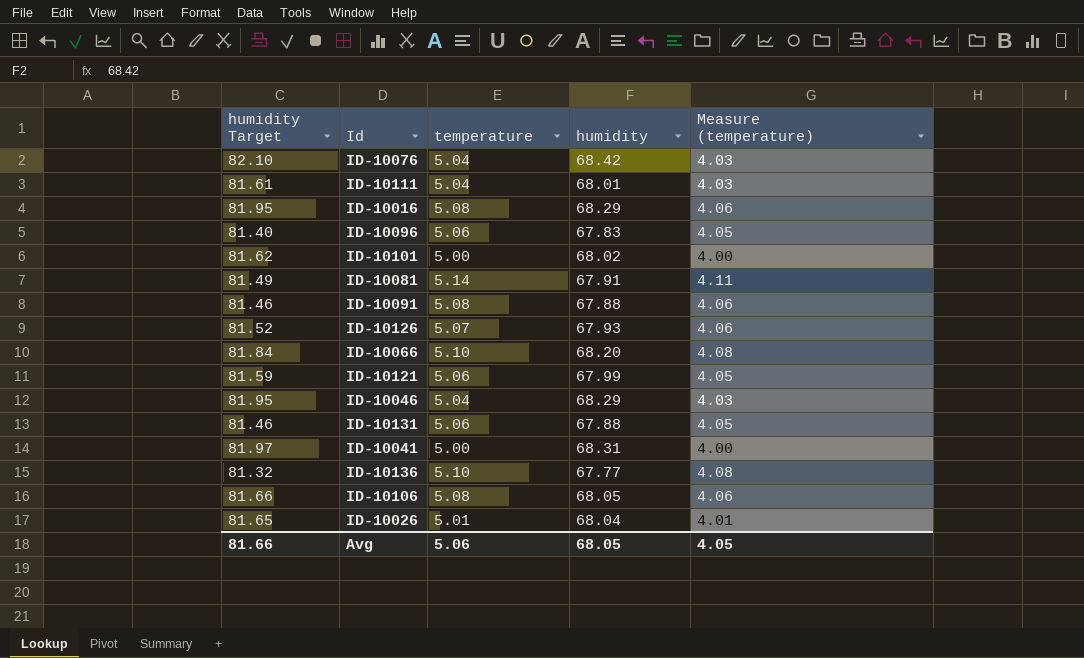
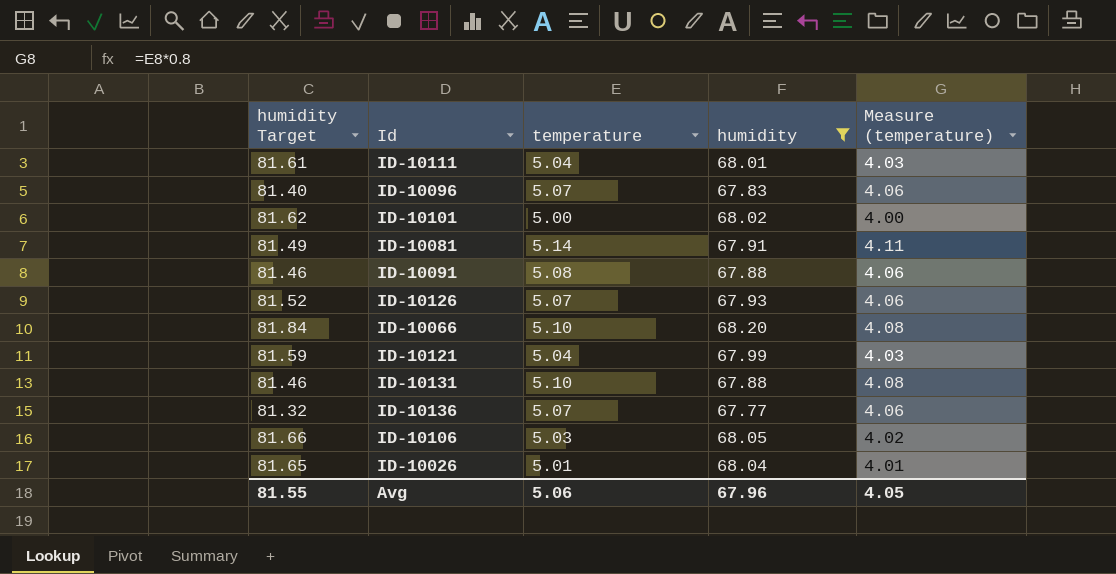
filter: none -> humidity <= 68.20
ID-10096 | temperature: 5.06 -> 5.07
ID-10096 | Measure (temperature): 4.05 -> 4.06
ID-10121 | temperature: 5.06 -> 5.04
ID-10121 | Measure (temperature): 4.05 -> 4.03
ID-10131 | temperature: 5.06 -> 5.10
ID-10131 | Measure (temperature): 4.05 -> 4.08
ID-10136 | temperature: 5.10 -> 5.07
ID-10136 | Measure (temperature): 4.08 -> 4.06
ID-10106 | temperature: 5.08 -> 5.03
ID-10106 | Measure (temperature): 4.06 -> 4.02
Avg | humidity Target: 81.66 -> 81.55
Avg | humidity: 68.05 -> 67.96

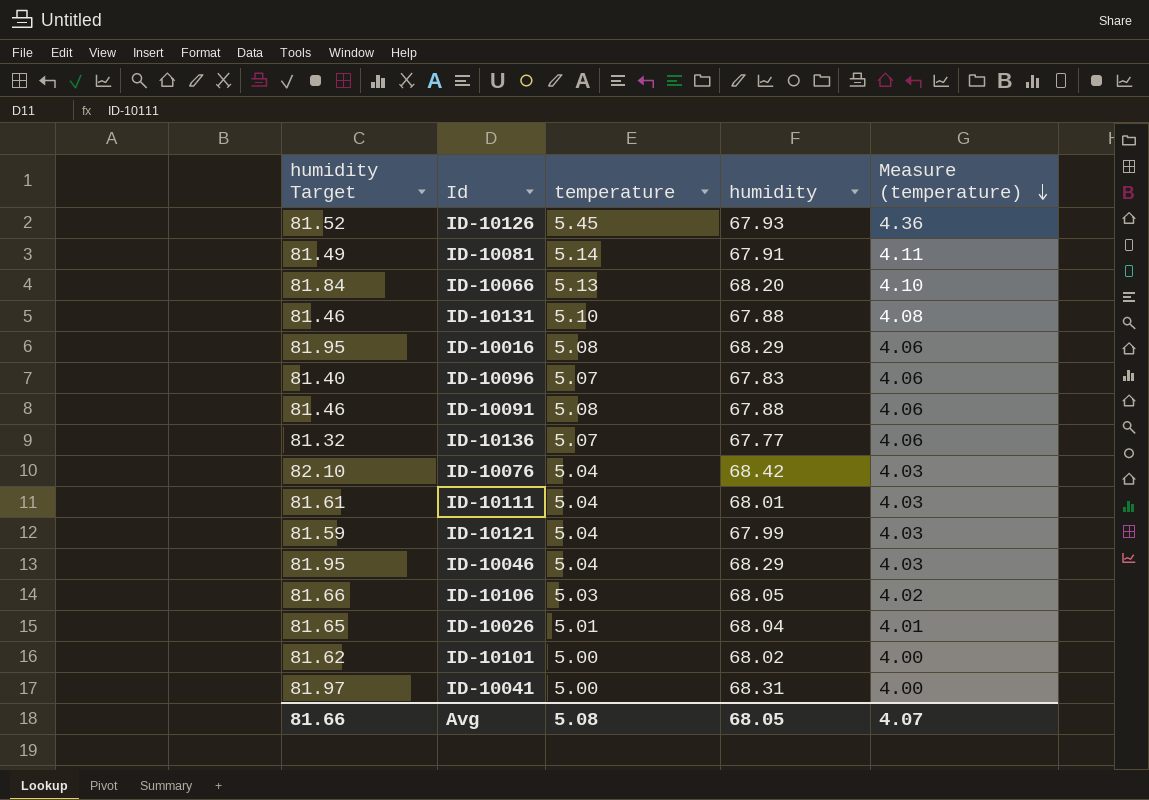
filter: humidity <= 68.20 -> none
row order: none -> Measure (temperature) descending
ID-10126 | temperature: 5.07 -> 5.45
ID-10126 | Measure (temperature): 4.06 -> 4.36
ID-10066 | temperature: 5.10 -> 5.13
ID-10066 | Measure (temperature): 4.08 -> 4.10
Avg | humidity Target: 81.55 -> 81.66
Avg | temperature: 5.06 -> 5.08
Avg | humidity: 67.96 -> 68.05
Avg | Measure (temperature): 4.05 -> 4.07

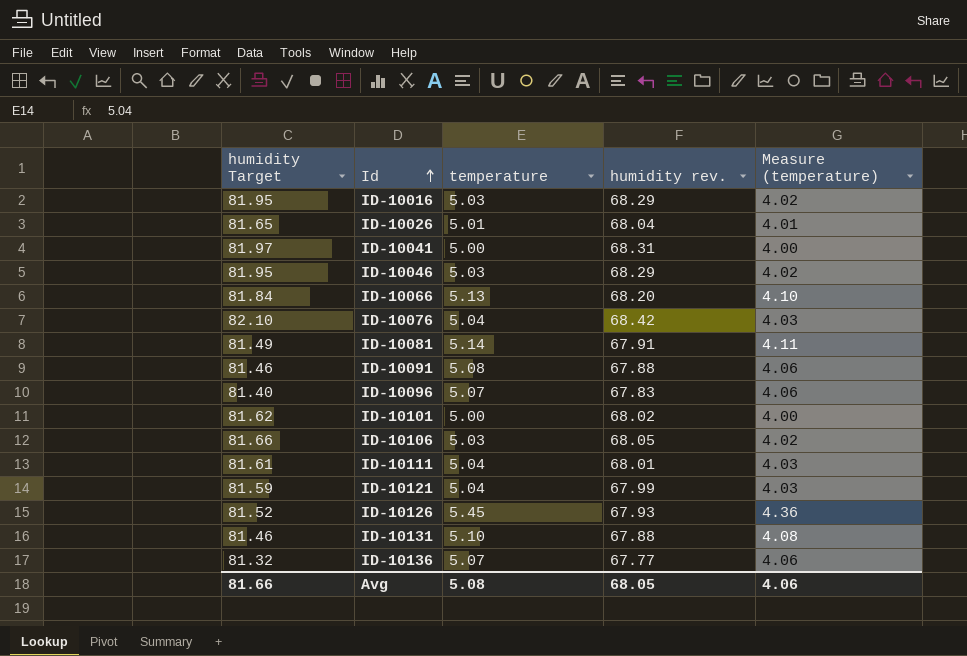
row order: Measure (temperature) descending -> Id ascending
column name: humidity -> humidity rev.
ID-10016 | temperature: 5.08 -> 5.03
ID-10016 | Measure (temperature): 4.06 -> 4.02
ID-10046 | temperature: 5.04 -> 5.03
ID-10046 | Measure (temperature): 4.03 -> 4.02
Avg | Measure (temperature): 4.07 -> 4.06

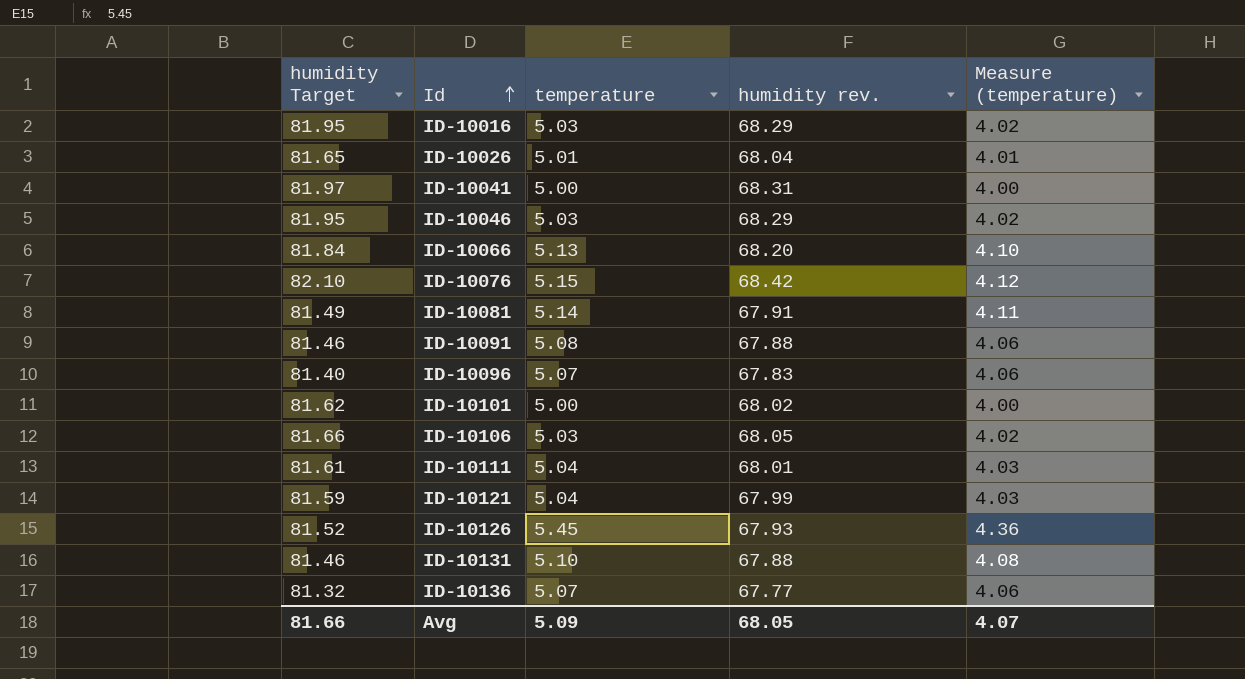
ID-10076 | temperature: 5.04 -> 5.15
ID-10076 | Measure (temperature): 4.03 -> 4.12
Avg | temperature: 5.08 -> 5.09
Avg | Measure (temperature): 4.06 -> 4.07

